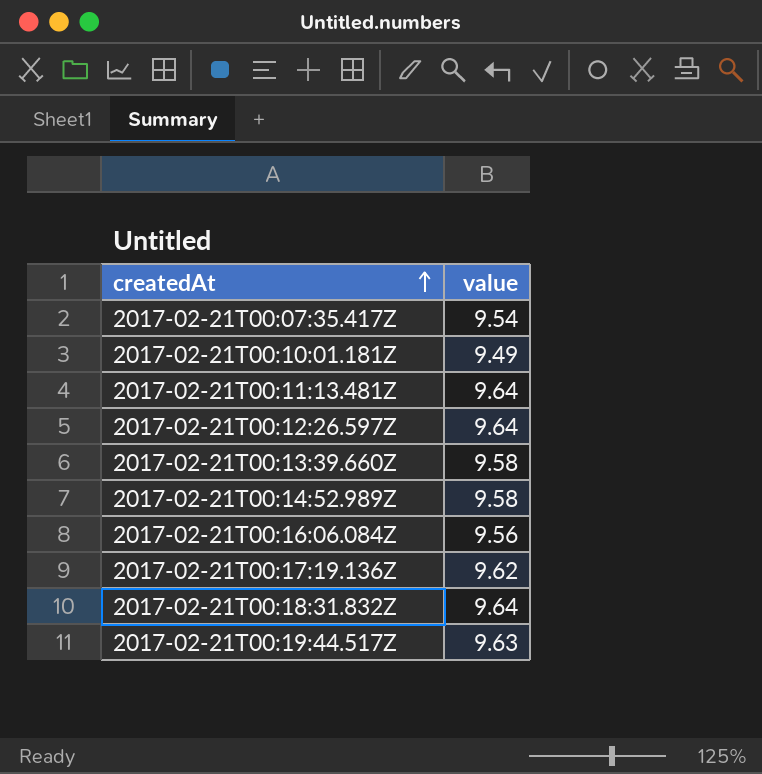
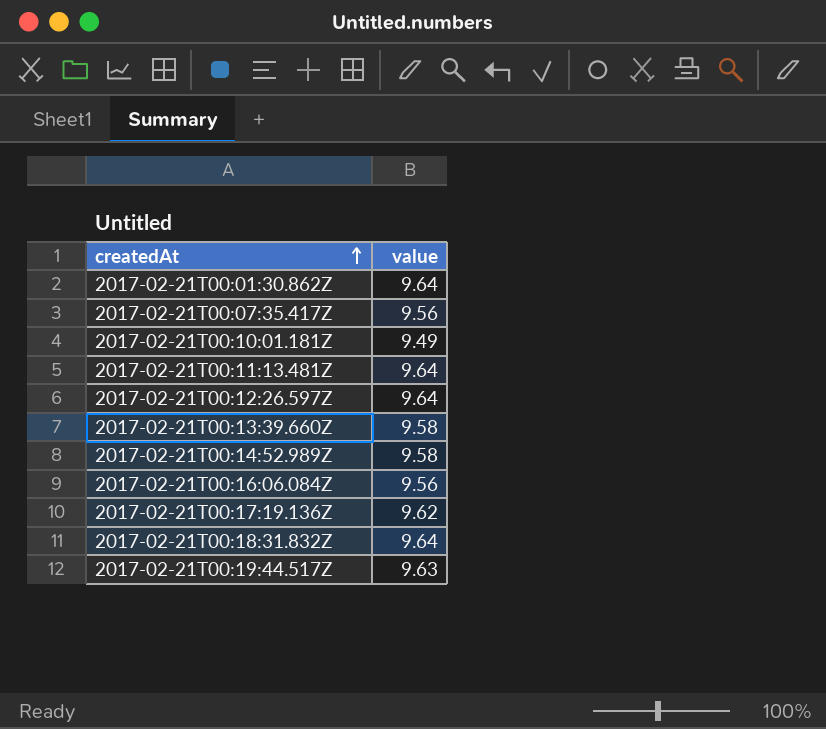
row 2017-02-21T00:01:30.862Z: none -> 9.64
2017-02-21T00:07:35.417Z | value: 9.54 -> 9.56

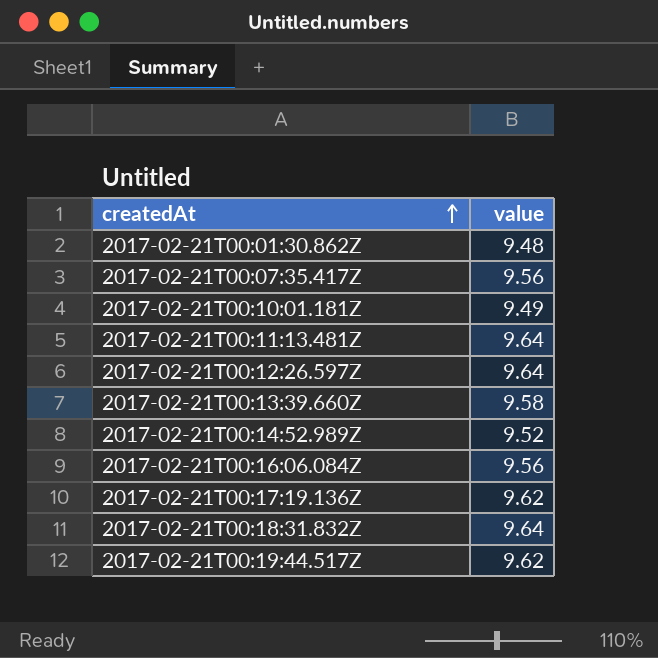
2017-02-21T00:01:30.862Z | value: 9.64 -> 9.48
2017-02-21T00:14:52.989Z | value: 9.58 -> 9.52
2017-02-21T00:19:44.517Z | value: 9.63 -> 9.62

